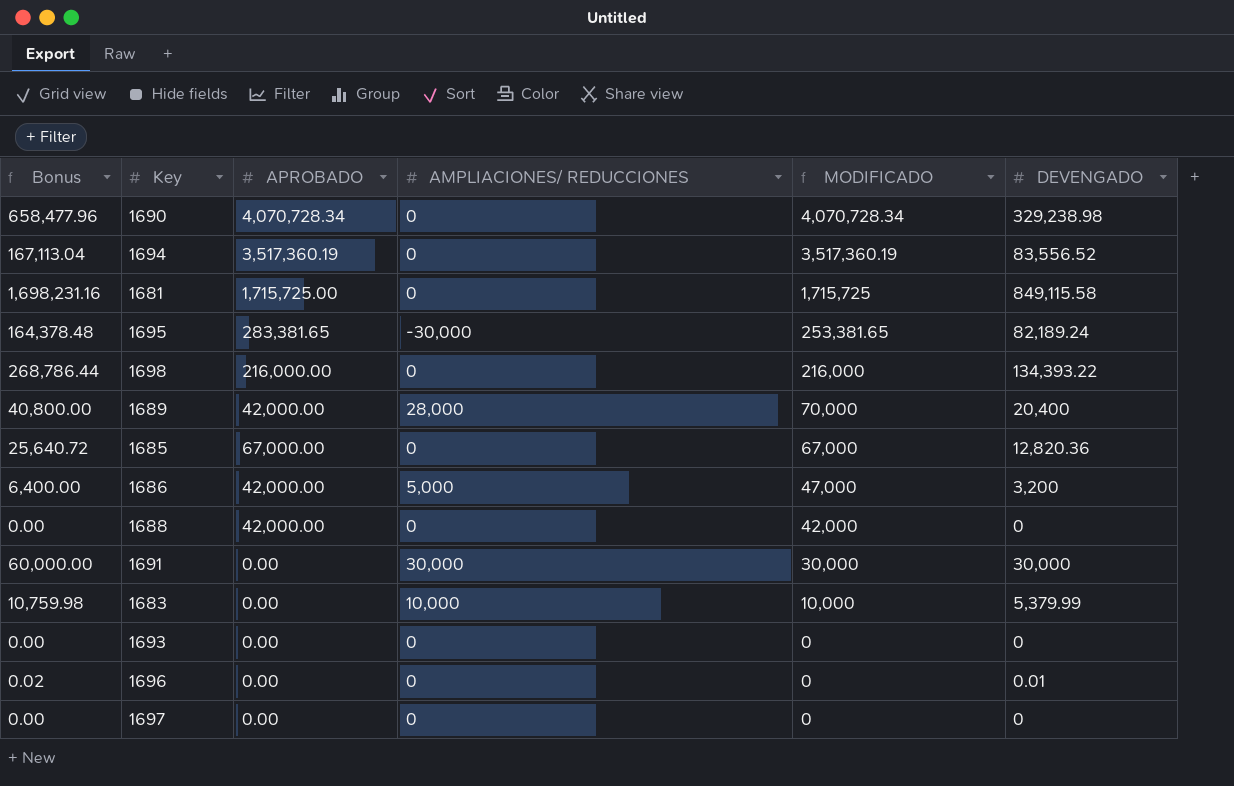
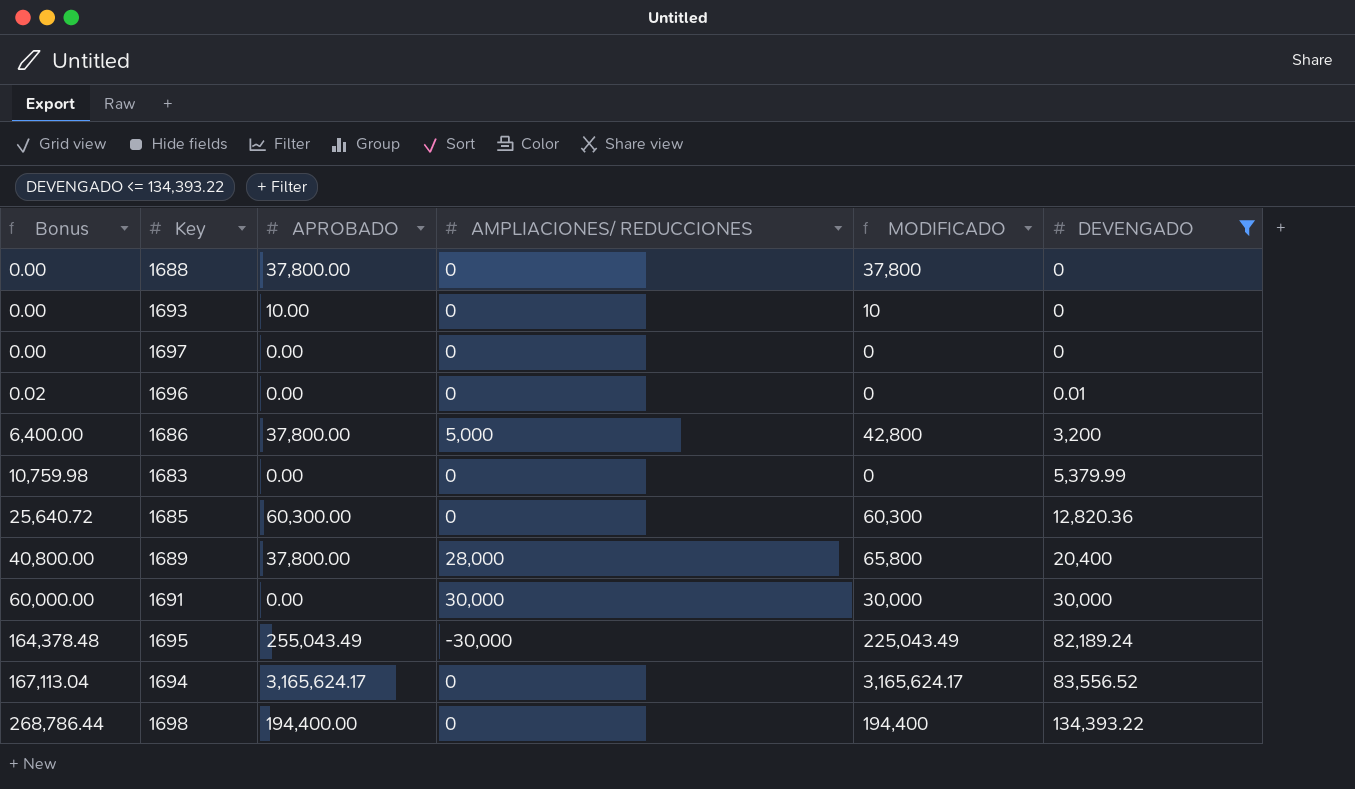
filter: none -> DEVENGADO <= 134,393.22
row order: MODIFICADO descending -> Bonus ascending
1688 | APROBADO: 42,000.00 -> 37,800.00
1688 | MODIFICADO: 42,000 -> 37,800
1693 | APROBADO: 0.00 -> 10.00
1693 | MODIFICADO: 0 -> 10
1686 | APROBADO: 42,000.00 -> 37,800.00
1686 | MODIFICADO: 47,000 -> 42,800
1683 | AMPLIACIONES/ REDUCCIONES: 10,000 -> 0
1683 | MODIFICADO: 10,000 -> 0
1685 | APROBADO: 67,000.00 -> 60,300.00
1685 | MODIFICADO: 67,000 -> 60,300
1689 | APROBADO: 42,000.00 -> 37,800.00
1689 | MODIFICADO: 70,000 -> 65,800
1695 | APROBADO: 283,381.65 -> 255,043.49
1695 | MODIFICADO: 253,381.65 -> 225,043.49
1694 | APROBADO: 3,517,360.19 -> 3,165,624.17
1694 | MODIFICADO: 3,517,360.19 -> 3,165,624.17
1698 | APROBADO: 216,000.00 -> 194,400.00
1698 | MODIFICADO: 216,000 -> 194,400

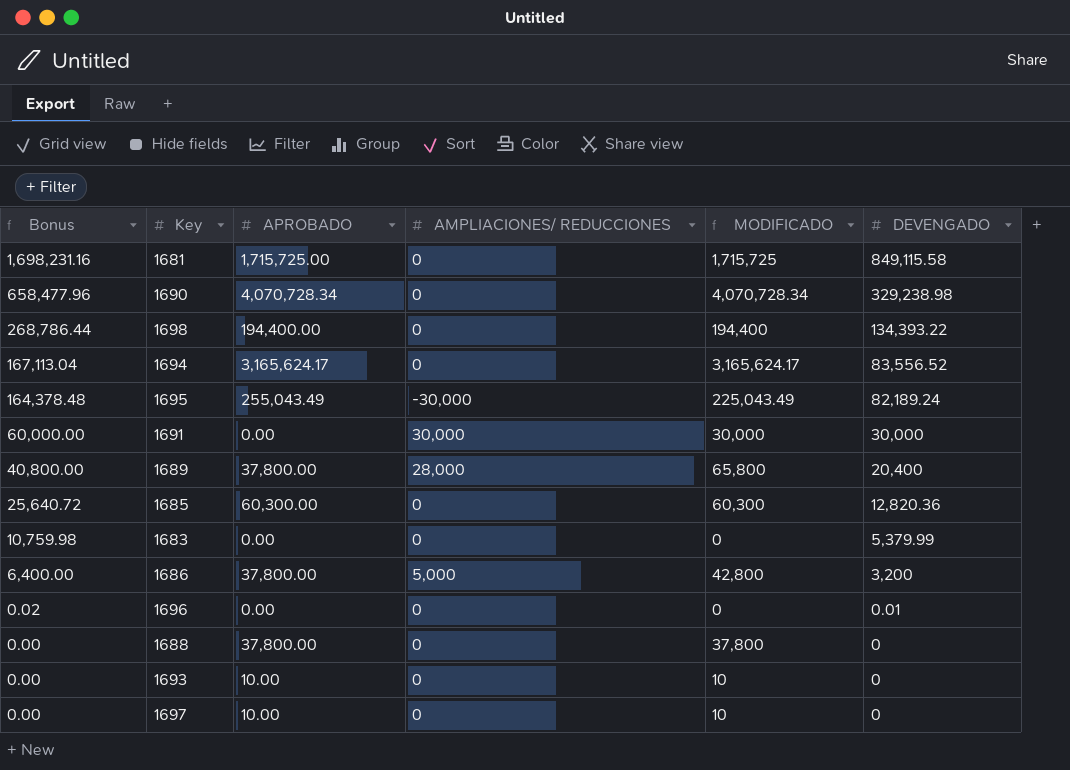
filter: DEVENGADO <= 134,393.22 -> none
row order: Bonus ascending -> Bonus descending
1697 | APROBADO: 0.00 -> 10.00
1697 | MODIFICADO: 0 -> 10

